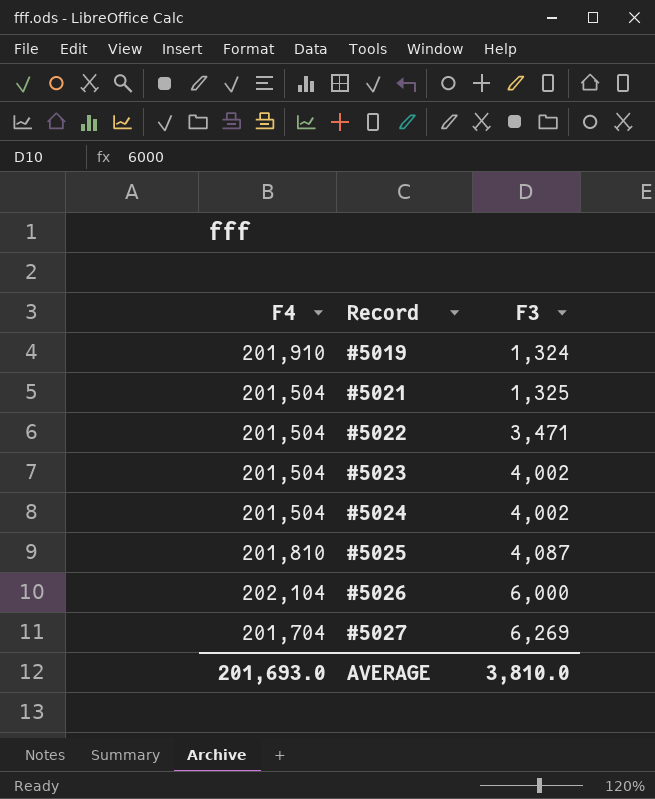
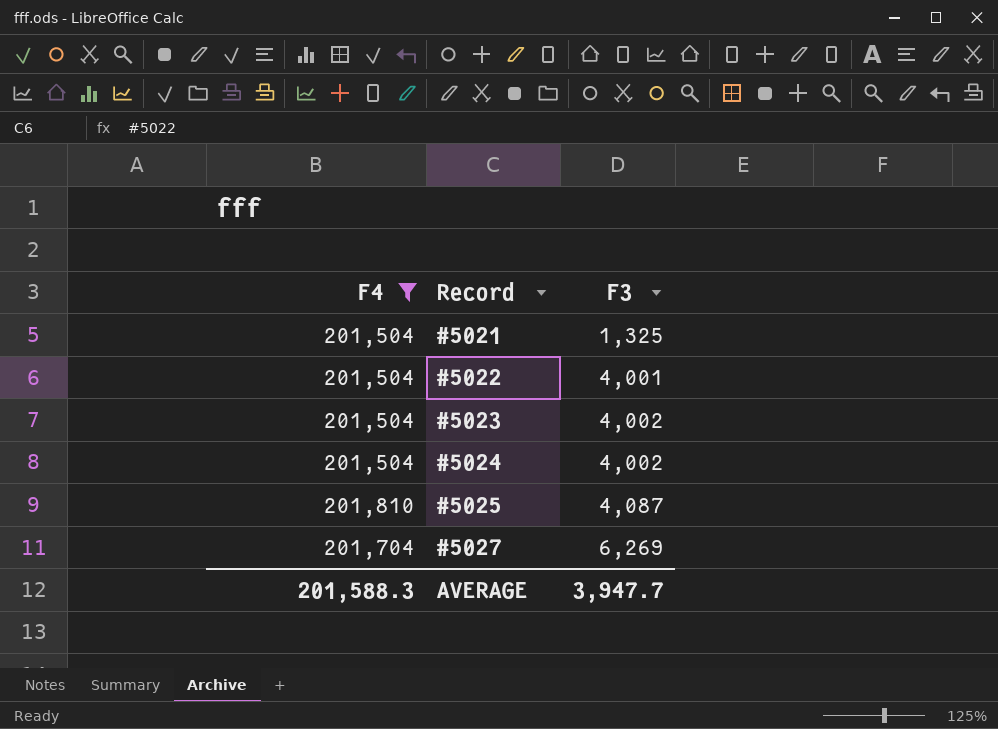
filter: none -> F4 <= 201,810
#5022 | F3: 3,471 -> 4,001
AVERAGE | F4: 201,693.0 -> 201,588.3
AVERAGE | F3: 3,810.0 -> 3,947.7

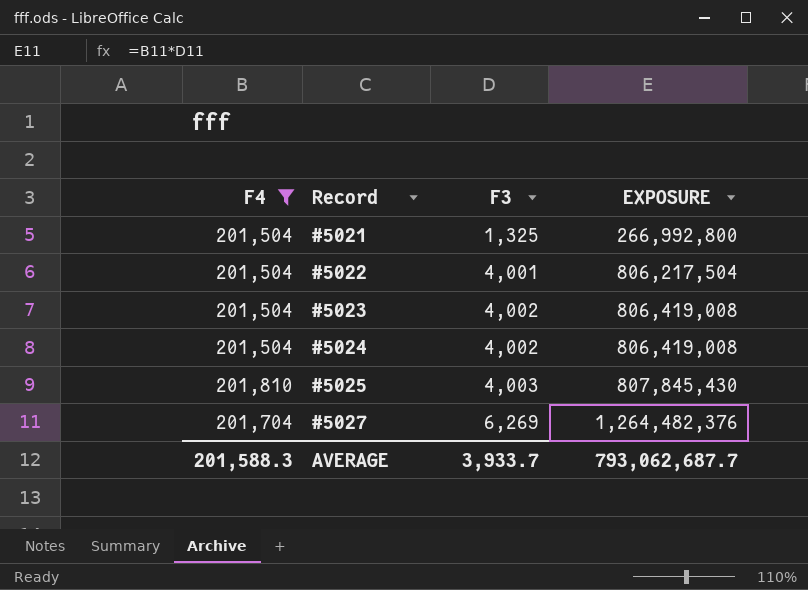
column EXPOSURE | formula: none -> [F4] * [F3]
#5025 | F3: 4,087 -> 4,003
AVERAGE | F3: 3,947.7 -> 3,933.7

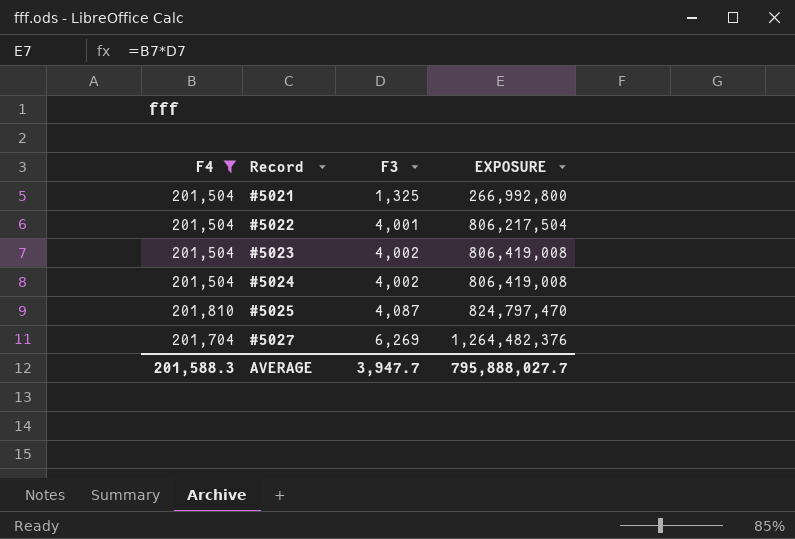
#5025 | F3: 4,003 -> 4,087
#5025 | EXPOSURE: 807,845,430 -> 824,797,470
AVERAGE | F3: 3,933.7 -> 3,947.7
AVERAGE | EXPOSURE: 793,062,687.7 -> 795,888,027.7

